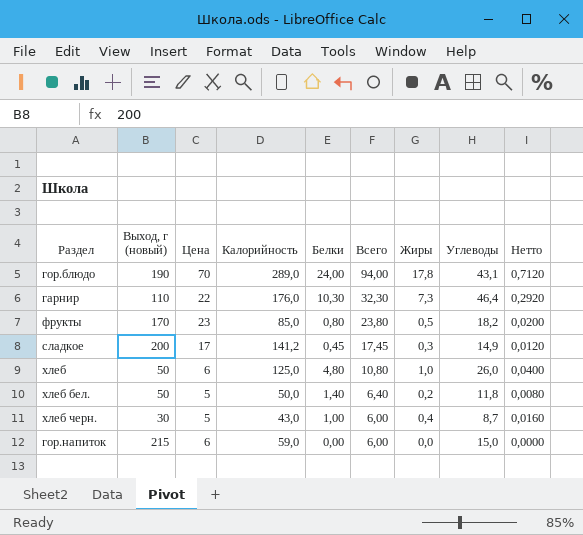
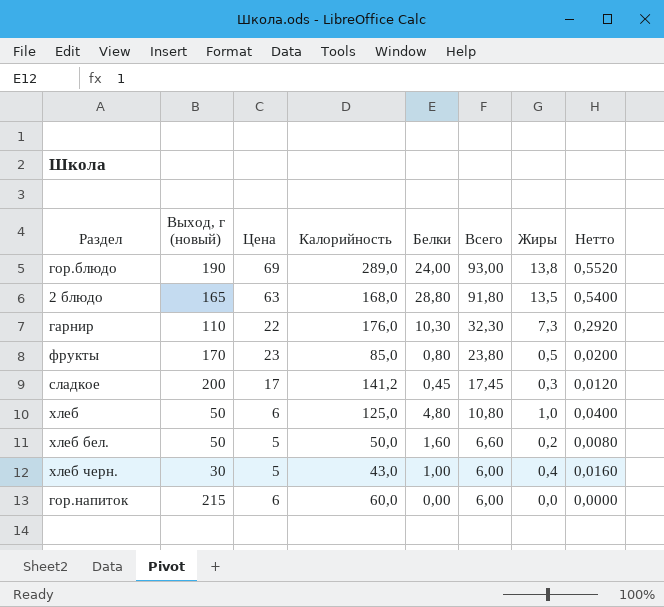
column Углеводы | position: 8 -> none
гор.блюдо | Цена: 70 -> 69
гор.блюдо | Всего: 94,00 -> 93,00
гор.блюдо | Жиры: 17,8 -> 13,8
гор.блюдо | Нетто: 0,7120 -> 0,5520
row 2 блюдо: none -> 165 | 63 | 168,0 | 28,80 | 91,80 | 13,5 | 0,5400
хлеб бел. | Белки: 1,40 -> 1,60
хлеб бел. | Всего: 6,40 -> 6,60
гор.напиток | Калорийность: 59,0 -> 60,0

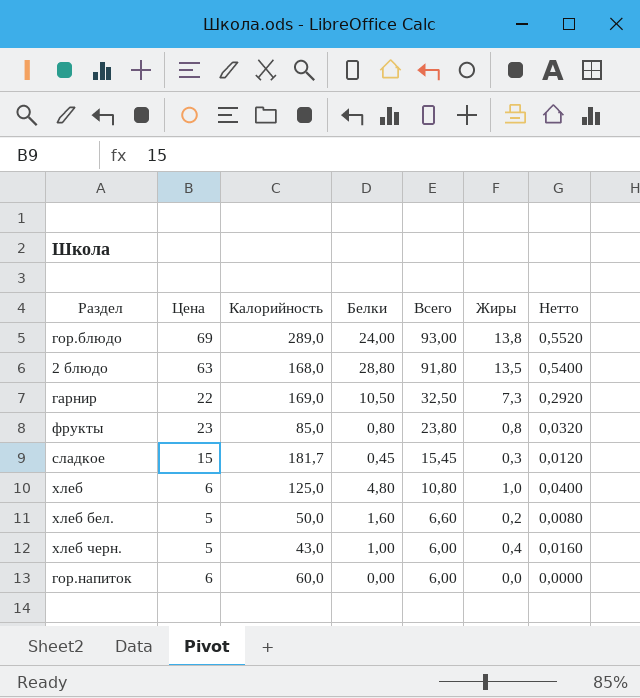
column Выход, г (новый) | position: 2 -> none
гарнир | Калорийность: 176,0 -> 169,0
гарнир | Белки: 10,30 -> 10,50
гарнир | Всего: 32,30 -> 32,50
фрукты | Жиры: 0,5 -> 0,8
фрукты | Нетто: 0,0200 -> 0,0320
сладкое | Цена: 17 -> 15
сладкое | Калорийность: 141,2 -> 181,7
сладкое | Всего: 17,45 -> 15,45

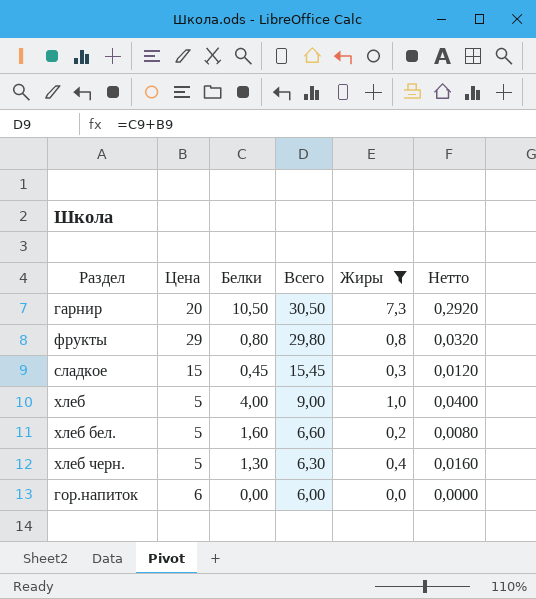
filter: none -> Жиры <= 7,3
column Калорийность | position: 3 -> none
гарнир | Цена: 22 -> 20
гарнир | Всего: 32,50 -> 30,50
фрукты | Цена: 23 -> 29
фрукты | Всего: 23,80 -> 29,80
хлеб | Цена: 6 -> 5
хлеб | Белки: 4,80 -> 4,00
хлеб | Всего: 10,80 -> 9,00
хлеб черн. | Белки: 1,00 -> 1,30
хлеб черн. | Всего: 6,00 -> 6,30

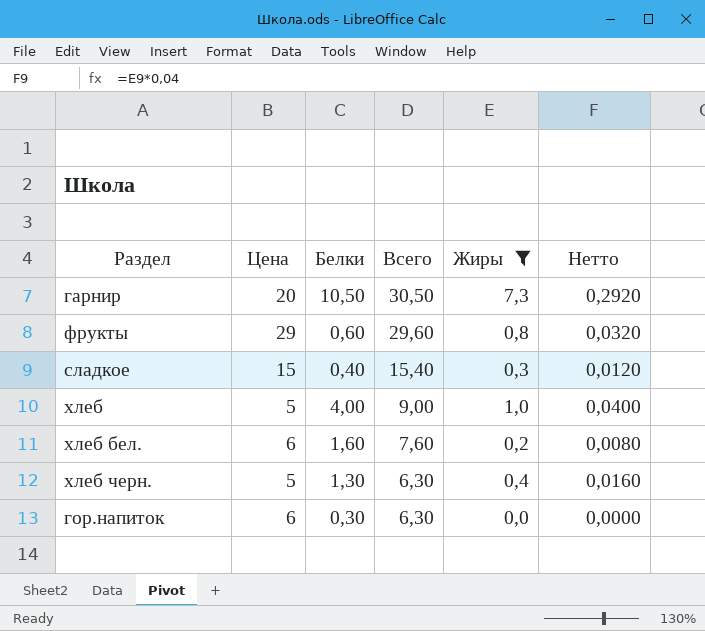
фрукты | Белки: 0,80 -> 0,60
фрукты | Всего: 29,80 -> 29,60
сладкое | Белки: 0,45 -> 0,40
сладкое | Всего: 15,45 -> 15,40
хлеб бел. | Цена: 5 -> 6
хлеб бел. | Всего: 6,60 -> 7,60
гор.напиток | Белки: 0,00 -> 0,30
гор.напиток | Всего: 6,00 -> 6,30

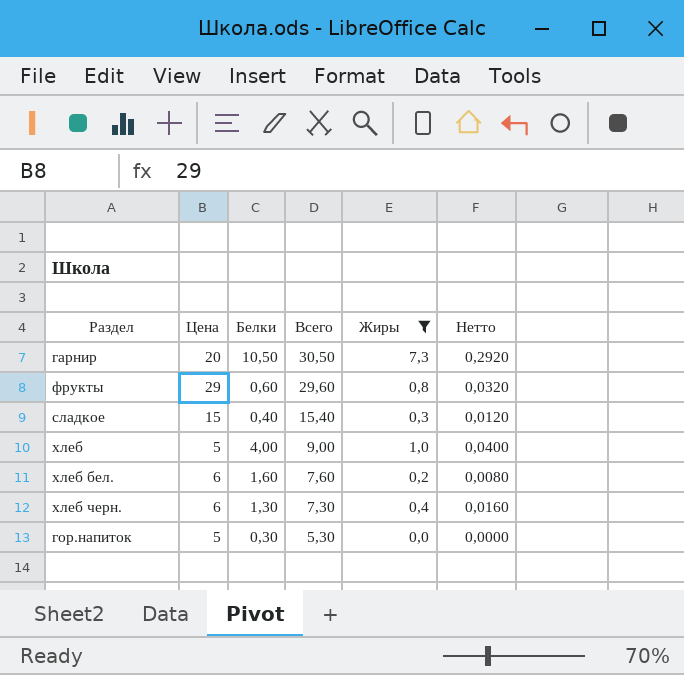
хлеб черн. | Цена: 5 -> 6
хлеб черн. | Всего: 6,30 -> 7,30
гор.напиток | Цена: 6 -> 5
гор.напиток | Всего: 6,30 -> 5,30

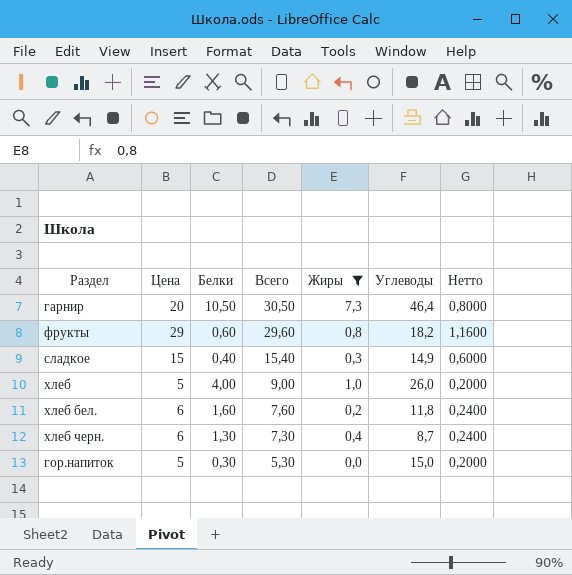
column Углеводы | position: none -> 6
column Нетто | formula: [Жиры] * 0,04 -> [Цена] * 0,04

